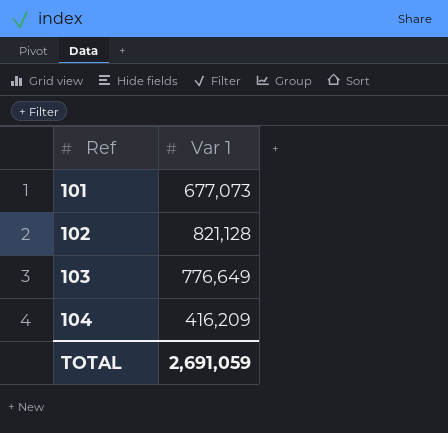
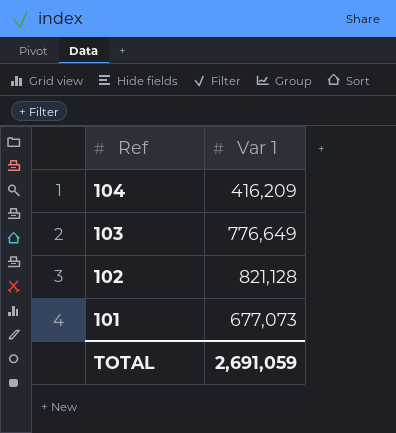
row order: Ref ascending -> Ref descending

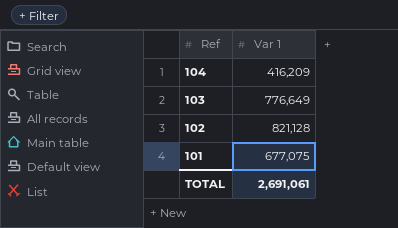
101 | Var 1: 677,073 -> 677,075
TOTAL | Var 1: 2,691,059 -> 2,691,061

